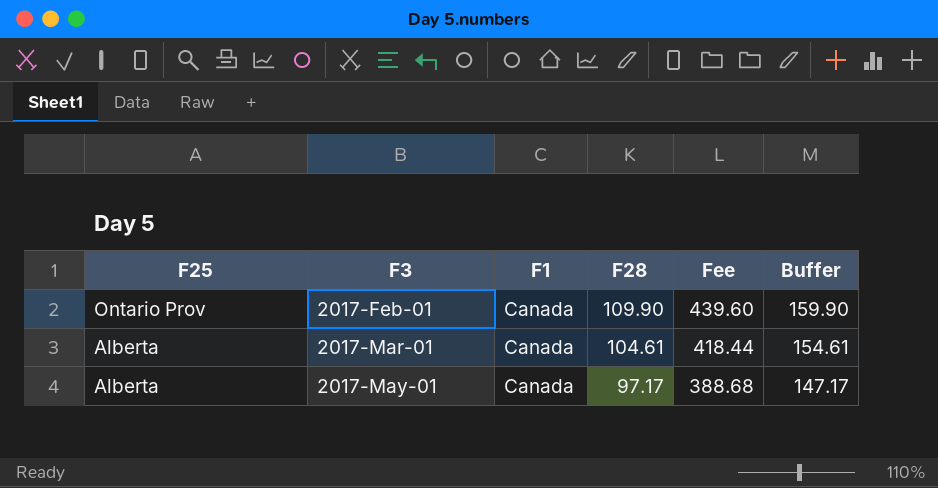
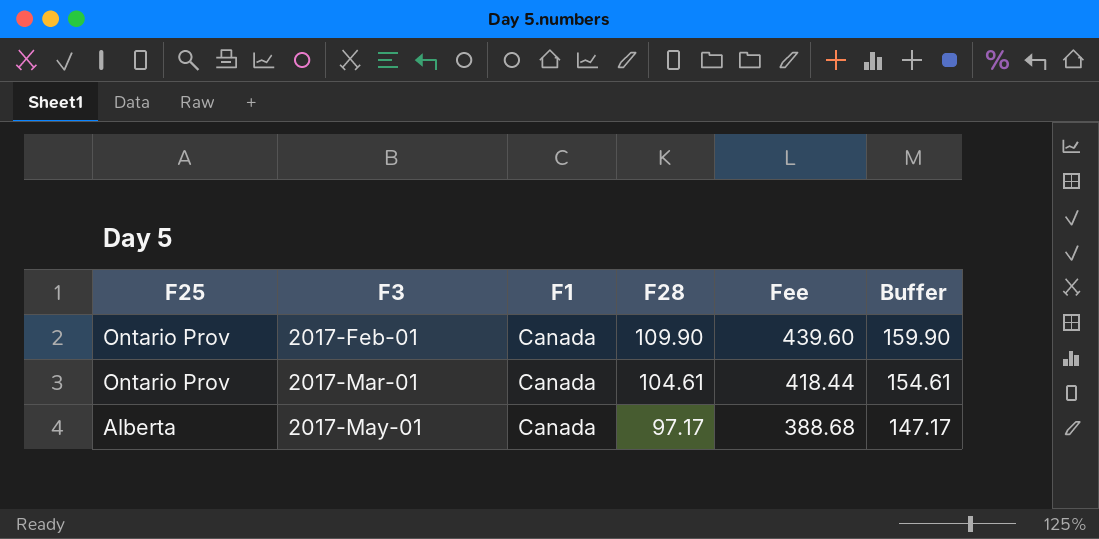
2017-Mar-01 | F25: Alberta -> Ontario Prov

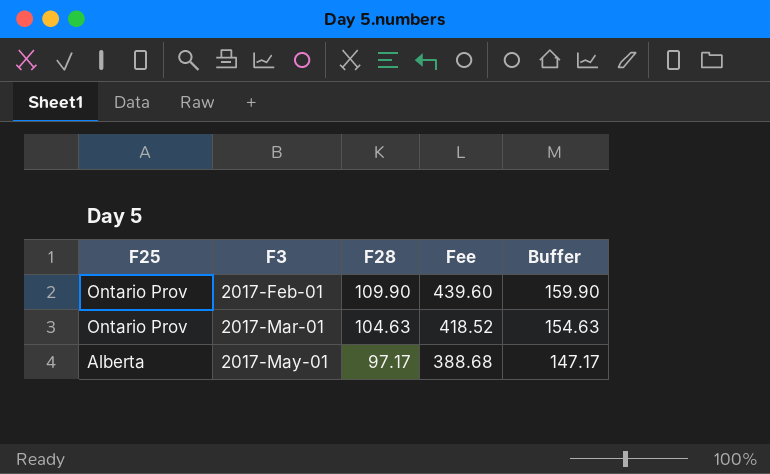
column F1 | position: 3 -> none
2017-Mar-01 | F28: 104.61 -> 104.63
2017-Mar-01 | Fee: 418.44 -> 418.52
2017-Mar-01 | Buffer: 154.61 -> 154.63

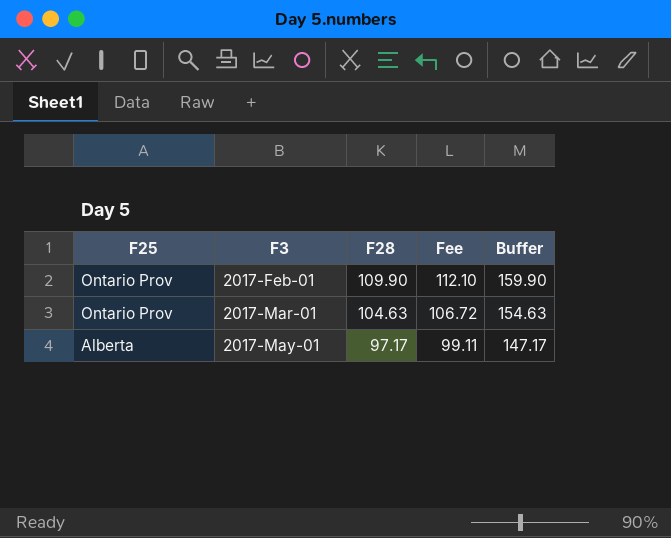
column Fee | formula: [F28] * 4 -> [F28] * 1.02

